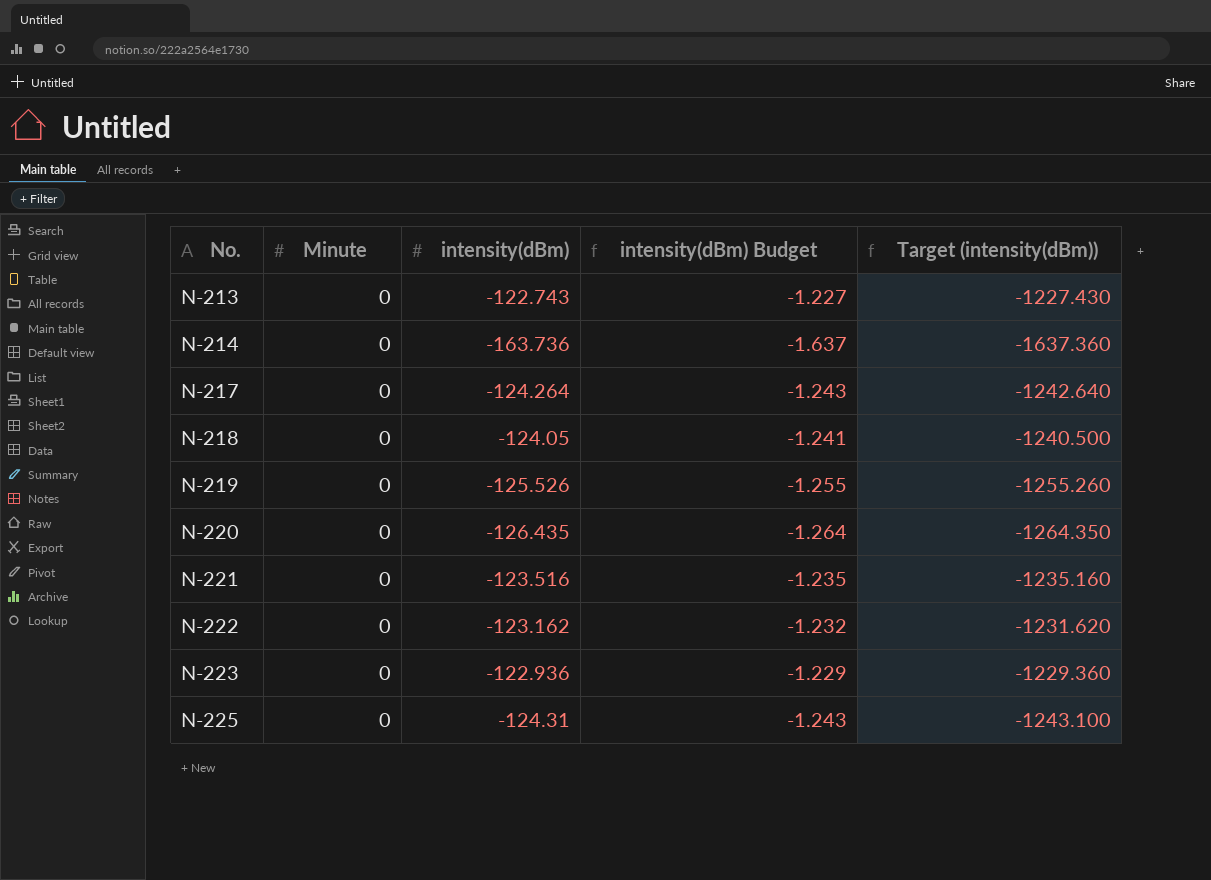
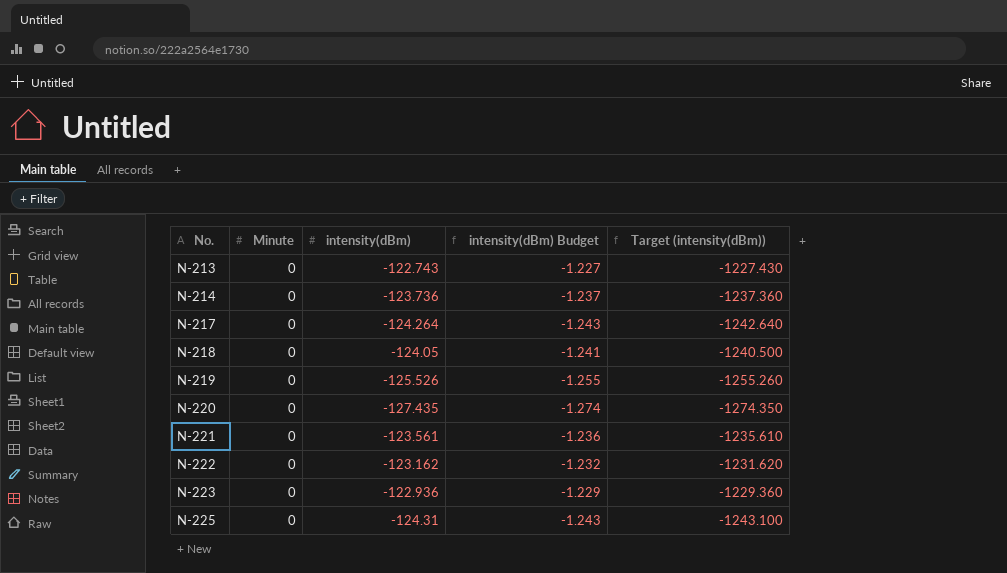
N-214 | intensity(dBm): -163.736 -> -123.736
N-214 | intensity(dBm) Budget: -1.637 -> -1.237
N-214 | Target (intensity(dBm)): -1637.360 -> -1237.360
N-220 | intensity(dBm): -126.435 -> -127.435
N-220 | intensity(dBm) Budget: -1.264 -> -1.274
N-220 | Target (intensity(dBm)): -1264.350 -> -1274.350
N-221 | intensity(dBm): -123.516 -> -123.561
N-221 | intensity(dBm) Budget: -1.235 -> -1.236
N-221 | Target (intensity(dBm)): -1235.160 -> -1235.610

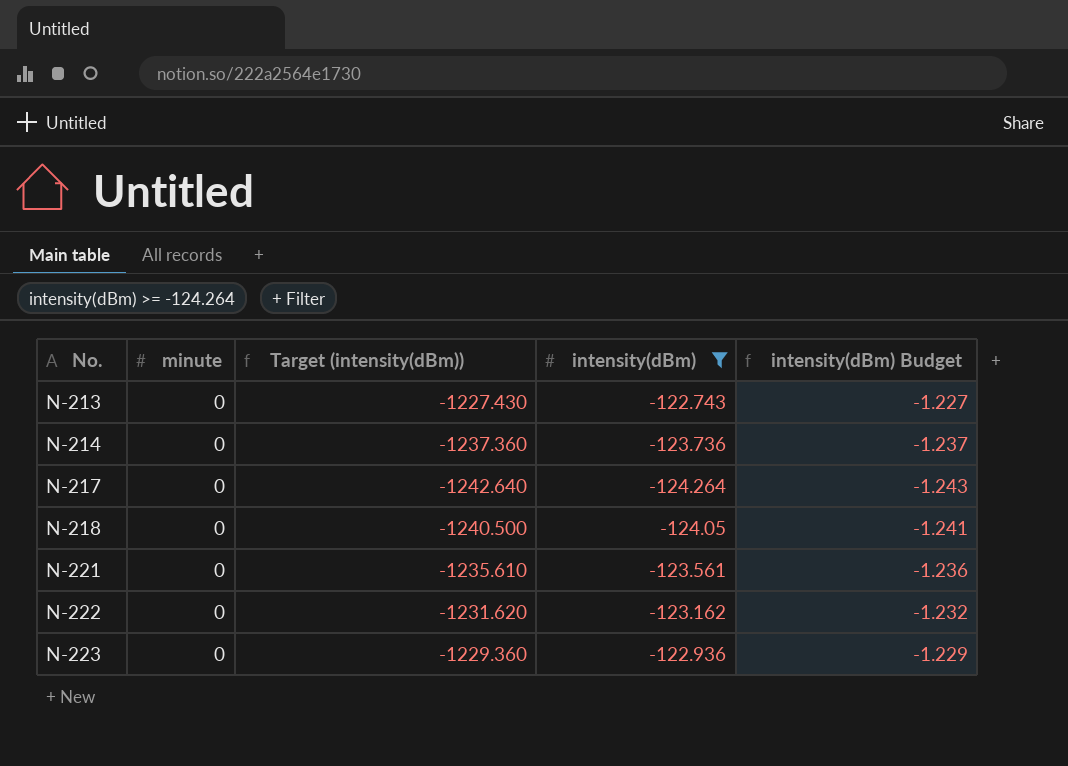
filter: none -> intensity(dBm) >= -124.264
column name: Minute -> minute
column Target (intensity(dBm)) | position: 5 -> 3

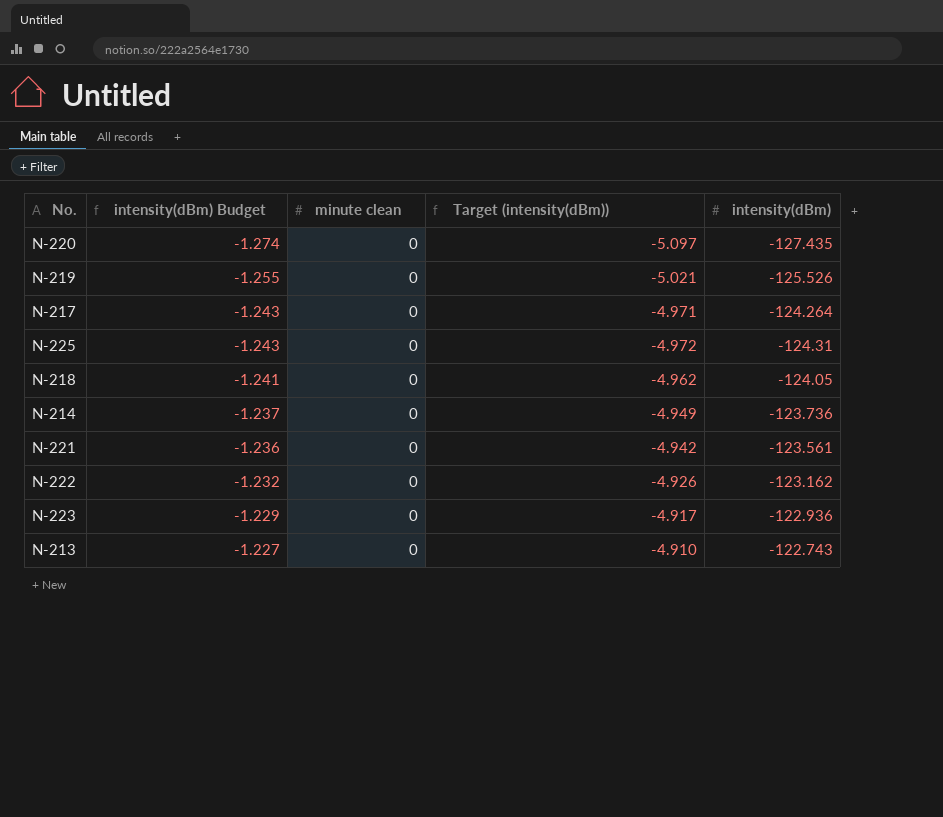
filter: intensity(dBm) >= -124.264 -> none
row order: No. ascending -> intensity(dBm) Budget ascending
column intensity(dBm) Budget | position: 5 -> 2
column name: minute -> minute clean
column Target (intensity(dBm)) | formula: [intensity(dBm)] * 10 -> [intensity(dBm)] * 0.04

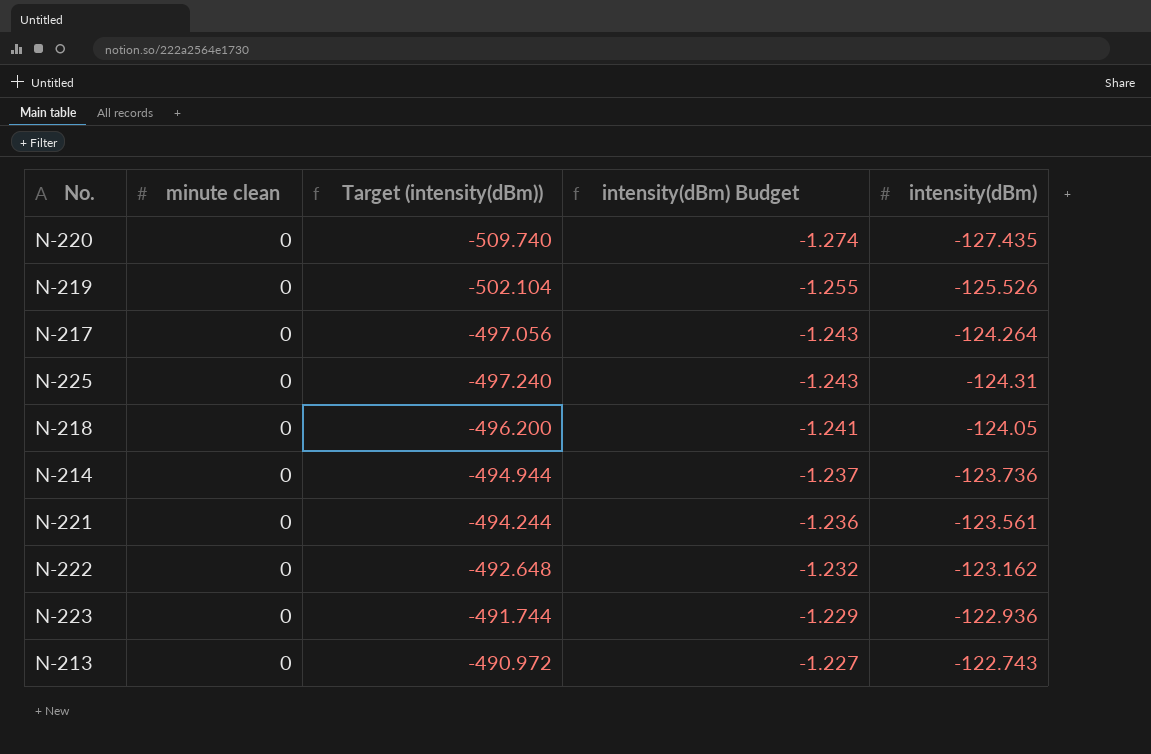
column Target (intensity(dBm)) | formula: [intensity(dBm)] * 0.04 -> [intensity(dBm)] * 4
column intensity(dBm) Budget | position: 2 -> 4

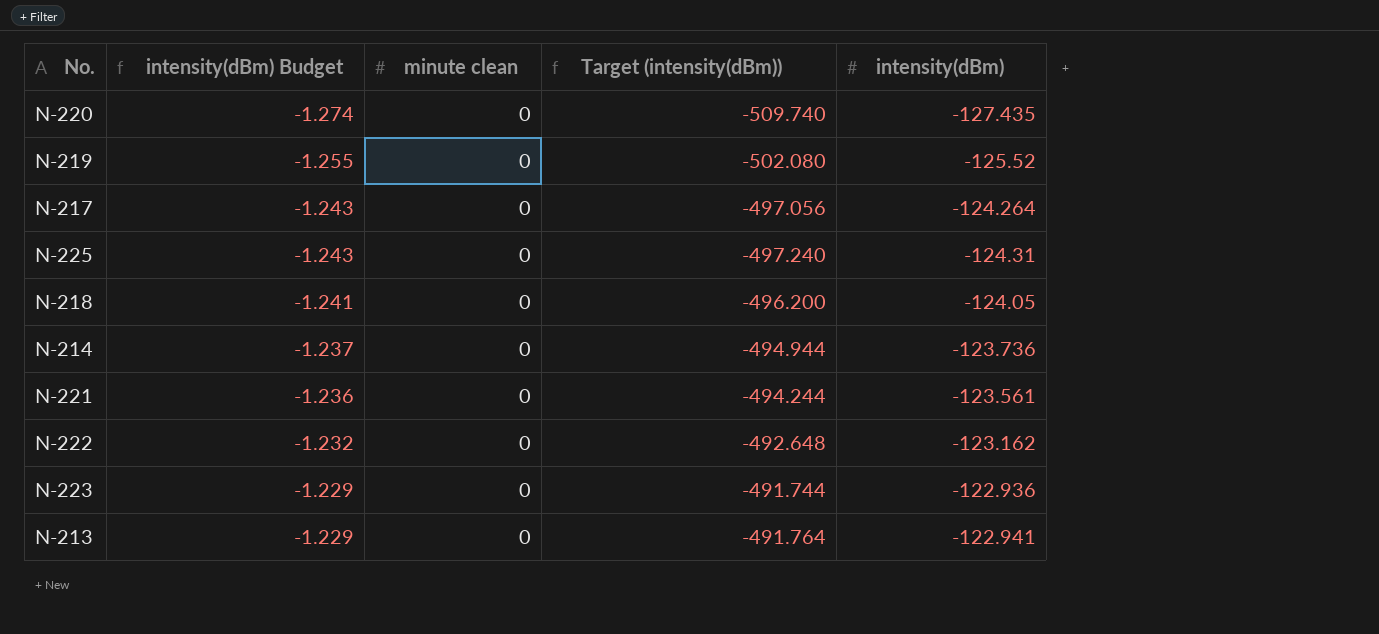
column intensity(dBm) Budget | position: 4 -> 2
N-219 | Target (intensity(dBm)): -502.104 -> -502.080
N-219 | intensity(dBm): -125.526 -> -125.52
N-213 | intensity(dBm) Budget: -1.227 -> -1.229
N-213 | Target (intensity(dBm)): -490.972 -> -491.764
N-213 | intensity(dBm): -122.743 -> -122.941

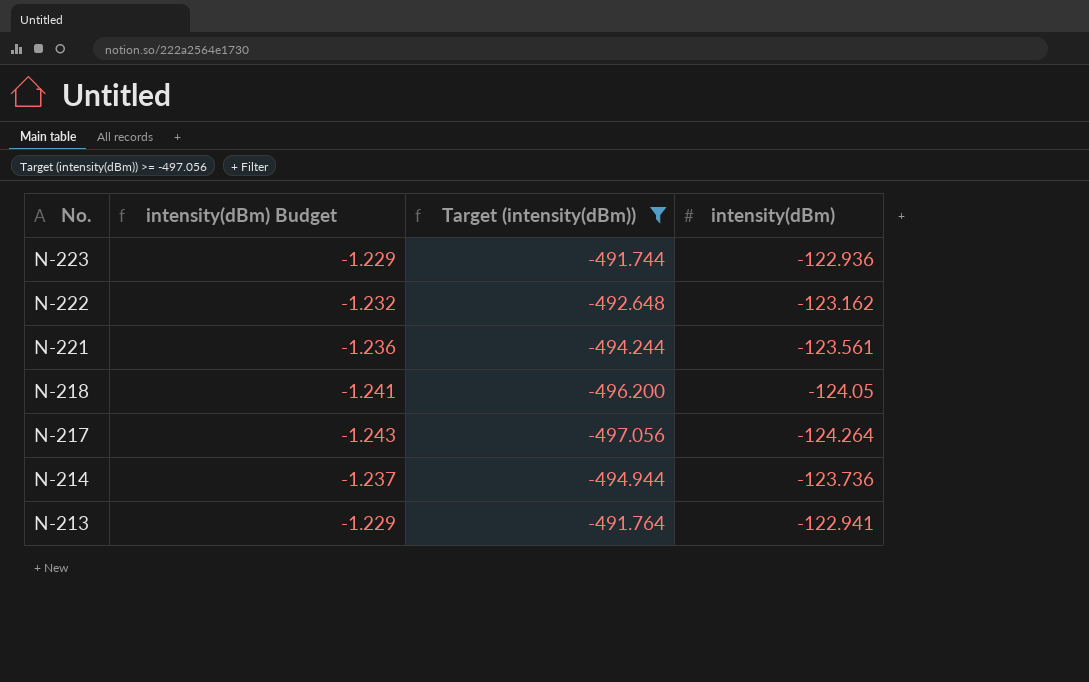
filter: none -> Target (intensity(dBm)) >= -497.056
row order: intensity(dBm) Budget ascending -> No. descending
column minute clean | position: 3 -> none

